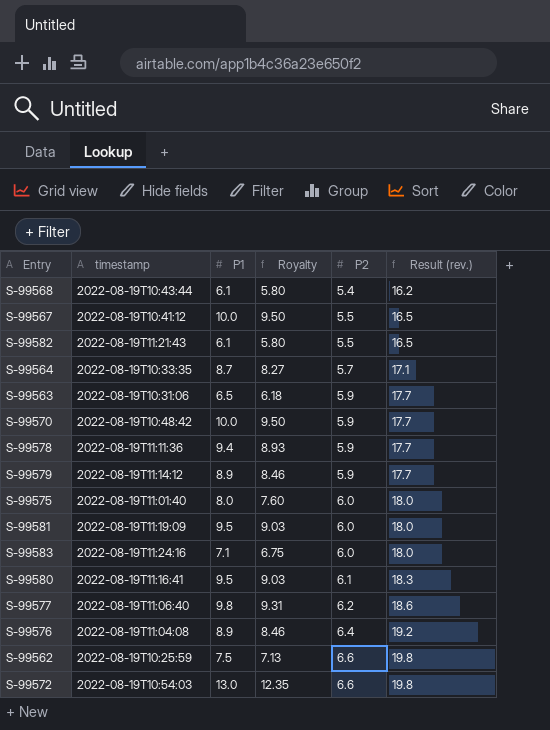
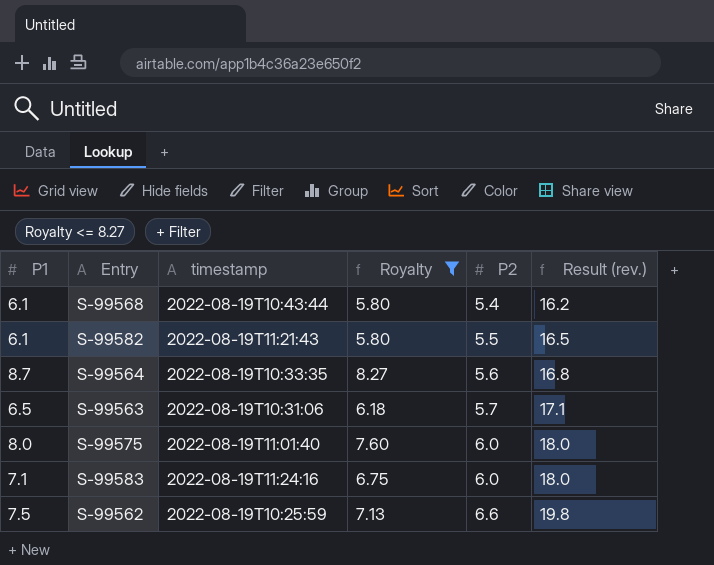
filter: none -> Royalty <= 8.27
column P1 | position: 3 -> 1
S-99564 | P2: 5.7 -> 5.6
S-99564 | Result (rev.): 17.1 -> 16.8
S-99563 | P2: 5.9 -> 5.7
S-99563 | Result (rev.): 17.7 -> 17.1

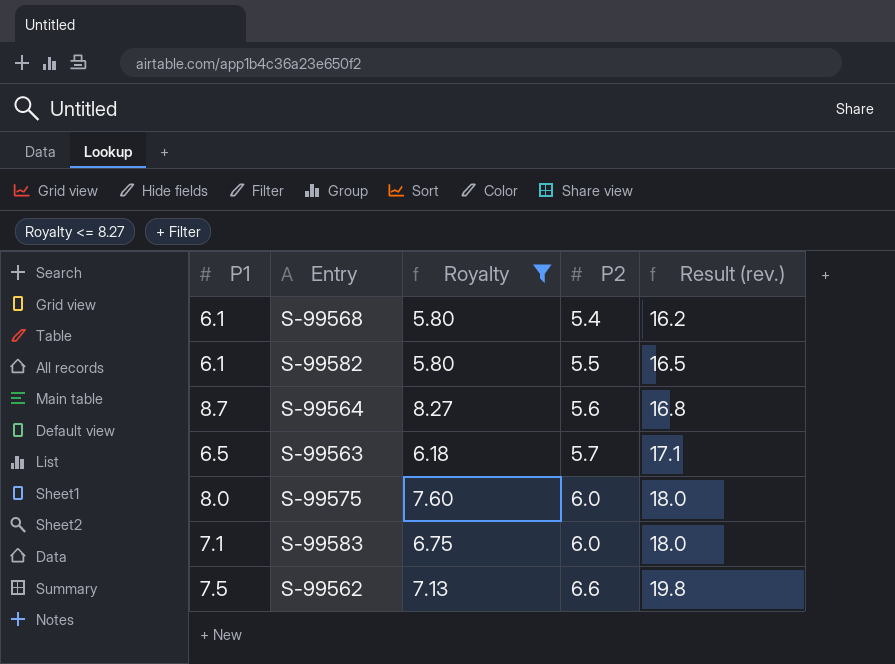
column timestamp | position: 3 -> none

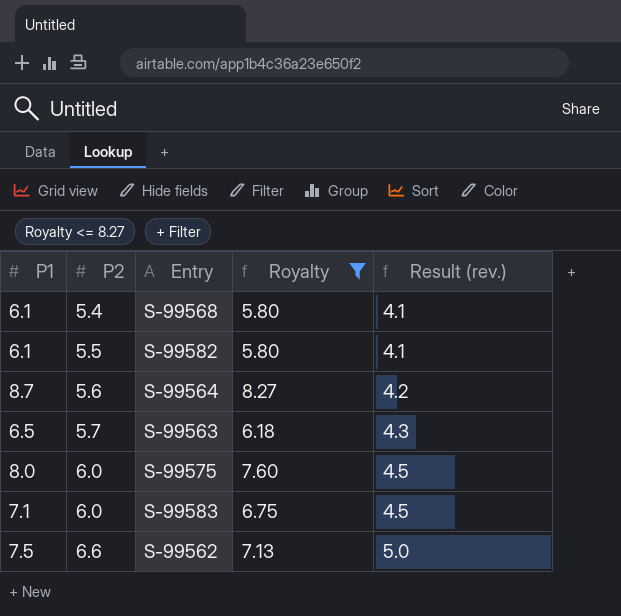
column P2 | position: 4 -> 2
column Result (rev.) | formula: [P2] * 3 -> [P2] * 0.75

